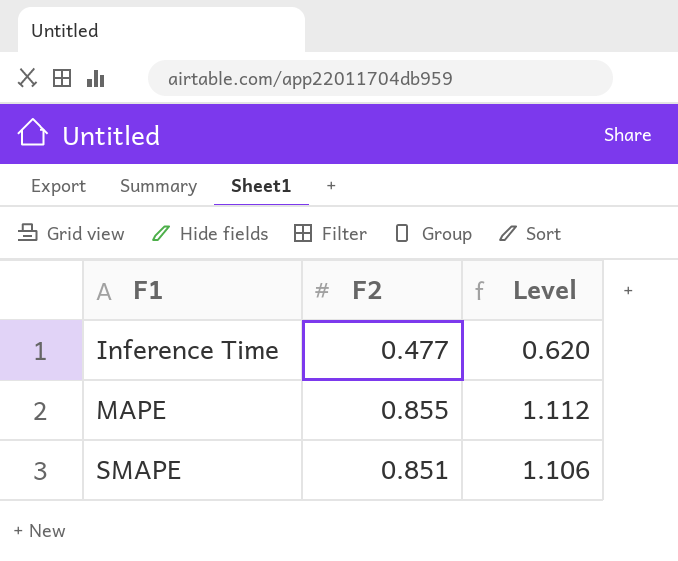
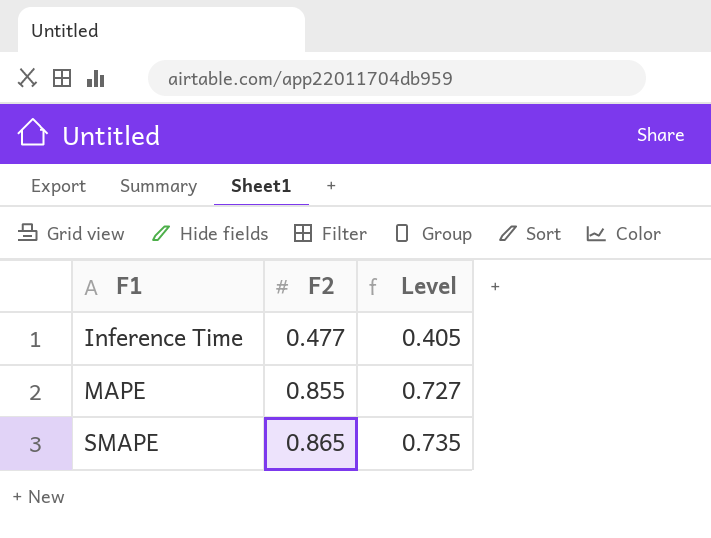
column Level | formula: [F2] * 1.3 -> [F2] * 0.85
SMAPE | F2: 0.851 -> 0.865

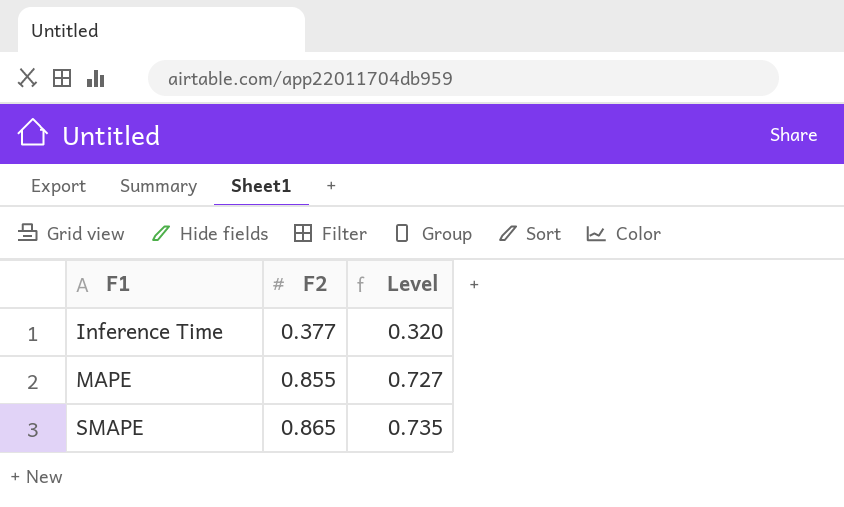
Inference Time | F2: 0.477 -> 0.377
Inference Time | Level: 0.405 -> 0.320

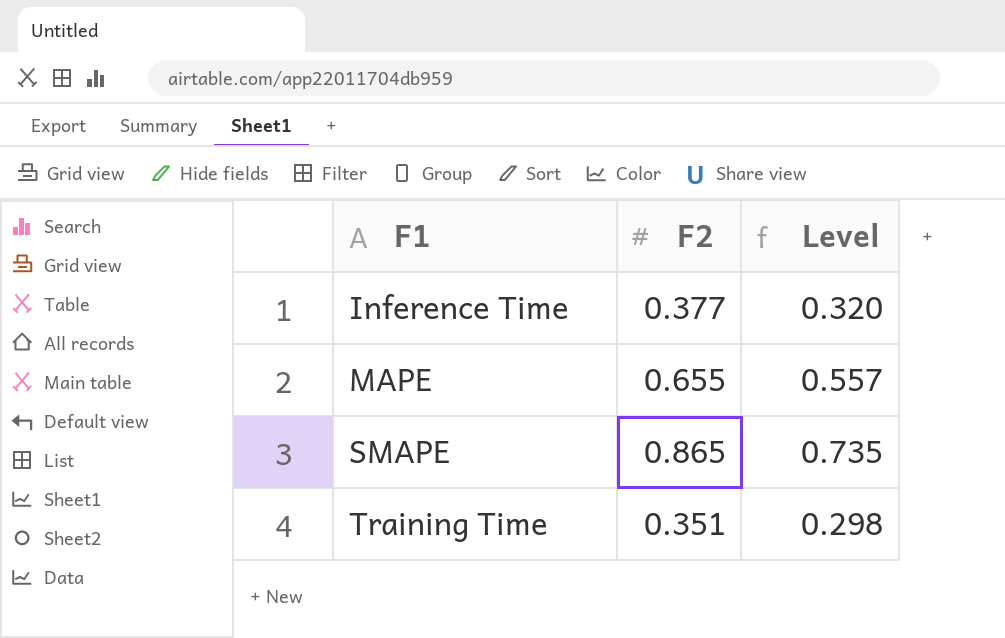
MAPE | F2: 0.855 -> 0.655
MAPE | Level: 0.727 -> 0.557
row Training Time: none -> 0.351 | 0.298

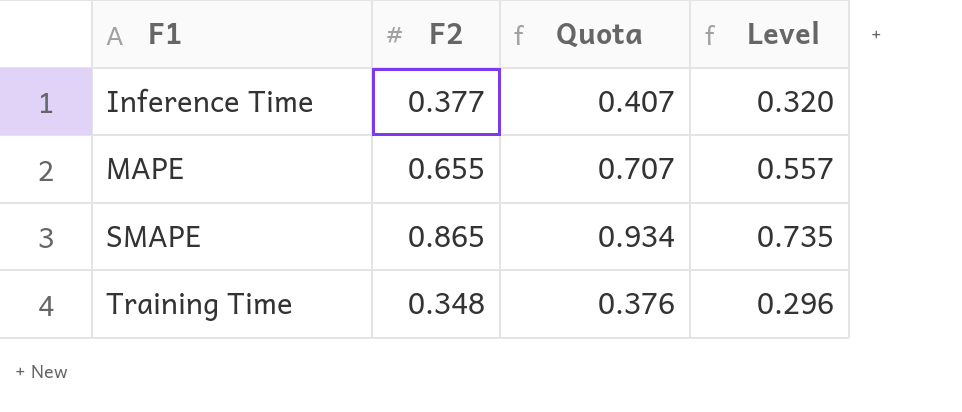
column Quota | formula: none -> [F2] * 1.08
Training Time | F2: 0.351 -> 0.348
Training Time | Level: 0.298 -> 0.296

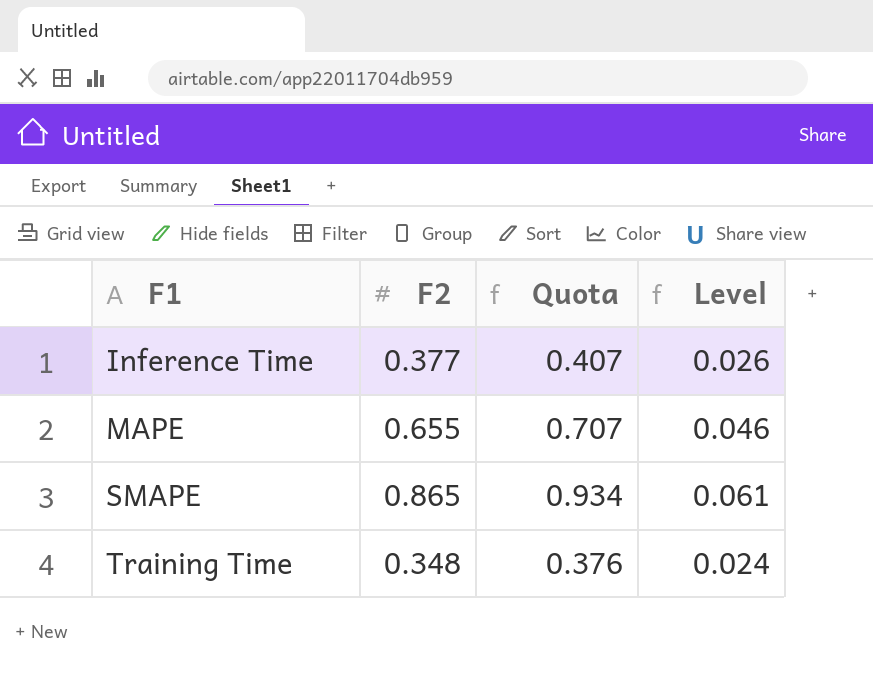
column Level | formula: [F2] * 0.85 -> [F2] * 0.07

